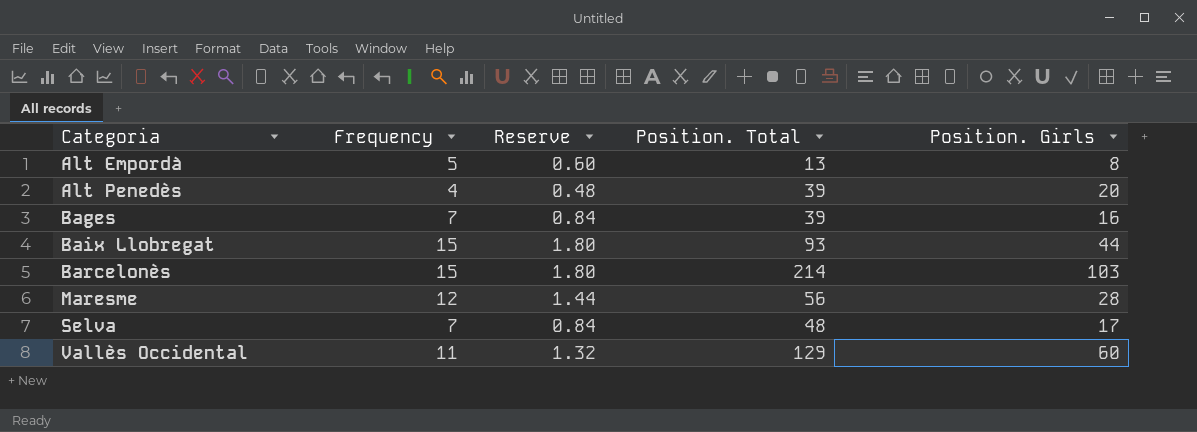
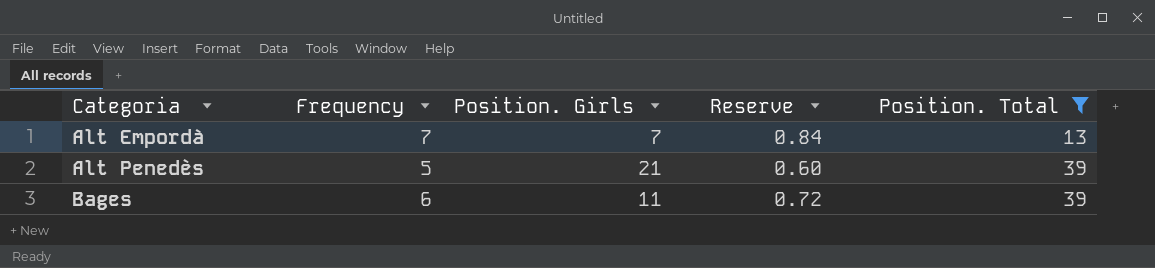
filter: none -> Position. Total <= 39
column Position. Girls | position: 5 -> 3
Alt Empordà | Frequency: 5 -> 7
Alt Empordà | Position. Girls: 8 -> 7
Alt Empordà | Reserve: 0.60 -> 0.84
Alt Penedès | Frequency: 4 -> 5
Alt Penedès | Position. Girls: 20 -> 21
Alt Penedès | Reserve: 0.48 -> 0.60
Bages | Frequency: 7 -> 6
Bages | Position. Girls: 16 -> 11
Bages | Reserve: 0.84 -> 0.72

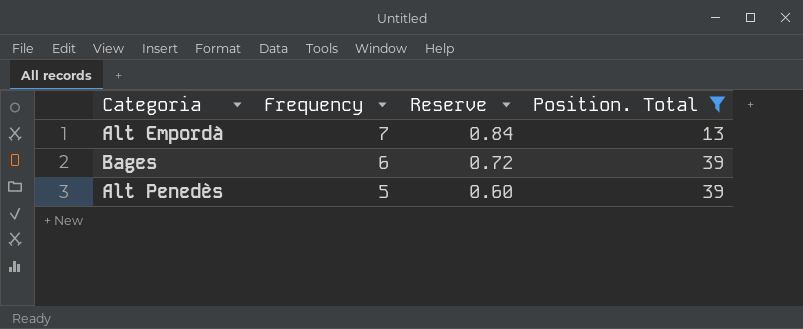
row order: Categoria ascending -> Frequency descending
column Position. Girls | position: 3 -> none

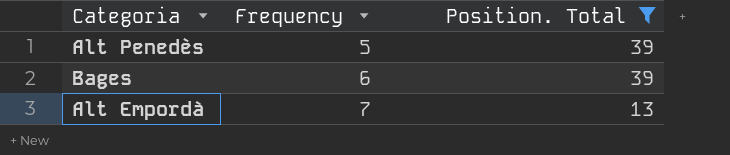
row order: Frequency descending -> Frequency ascending
column Reserve | formula: [Frequency] * 0.12 -> none

